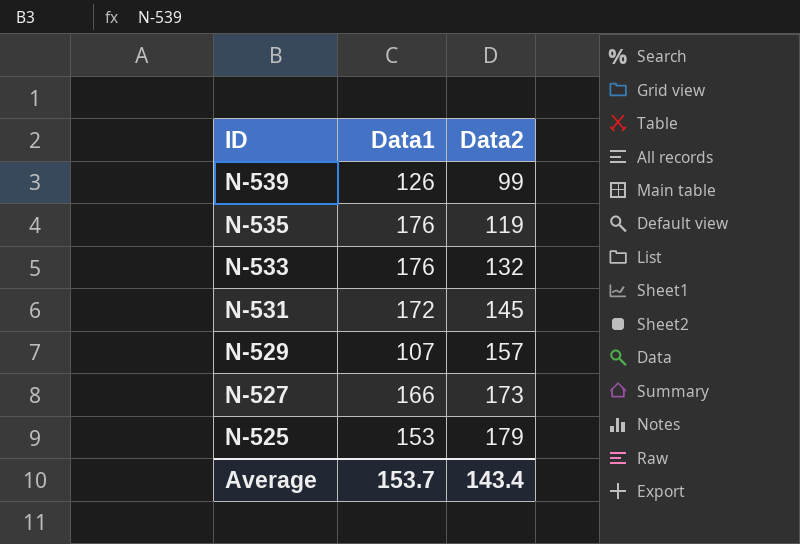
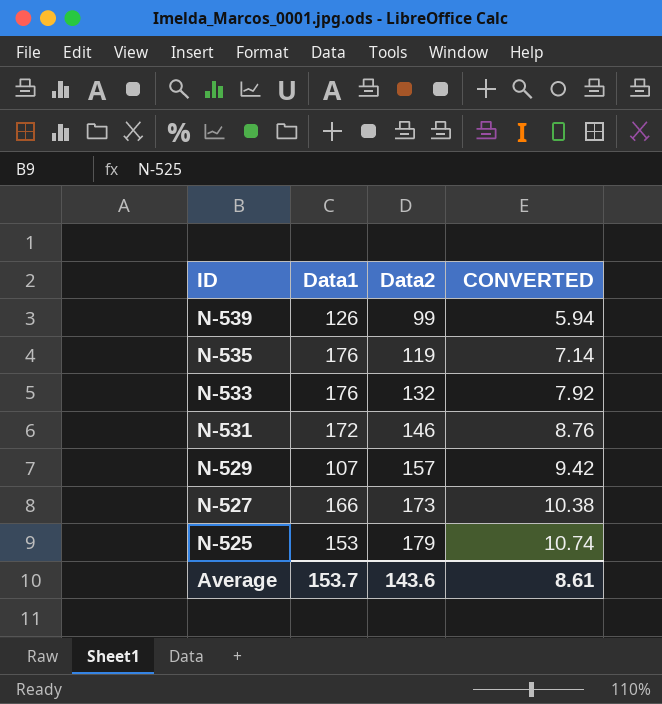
column CONVERTED | formula: none -> [Data2] * 0.06
N-531 | Data2: 145 -> 146
Average | Data2: 143.4 -> 143.6

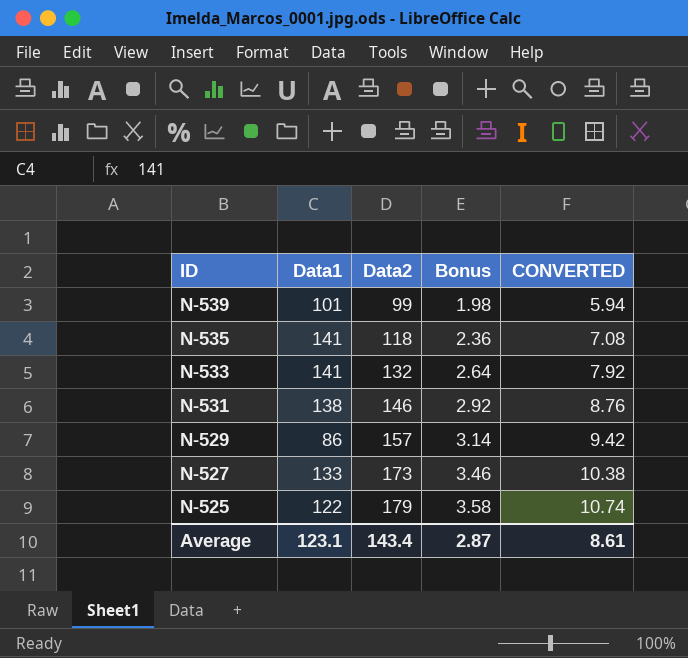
column Bonus | formula: none -> [Data2] * 0.02
N-539 | Data1: 126 -> 101
N-535 | Data1: 176 -> 141
N-535 | Data2: 119 -> 118
N-535 | CONVERTED: 7.14 -> 7.08
N-533 | Data1: 176 -> 141
N-531 | Data1: 172 -> 138
N-529 | Data1: 107 -> 86
N-527 | Data1: 166 -> 133
N-525 | Data1: 153 -> 122
Average | Data1: 153.7 -> 123.1
Average | Data2: 143.6 -> 143.4

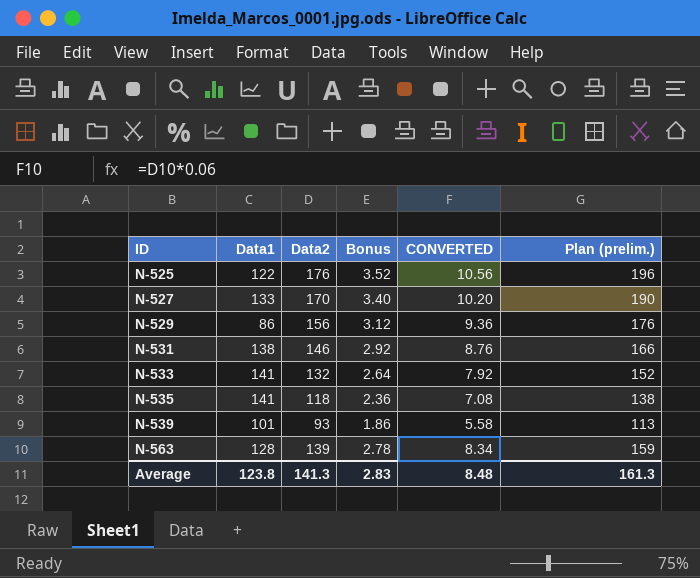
row order: ID descending -> ID ascending
column Plan (prelim.) | formula: none -> [Data2] + 20
N-525 | Data2: 179 -> 176
N-525 | Bonus: 3.58 -> 3.52
N-525 | CONVERTED: 10.74 -> 10.56
N-527 | Data2: 173 -> 170
N-527 | Bonus: 3.46 -> 3.40
N-527 | CONVERTED: 10.38 -> 10.20
N-529 | Data2: 157 -> 156
N-529 | Bonus: 3.14 -> 3.12
N-529 | CONVERTED: 9.42 -> 9.36
N-539 | Data2: 99 -> 93
N-539 | Bonus: 1.98 -> 1.86
N-539 | CONVERTED: 5.94 -> 5.58
row N-563: none -> 128 | 139 | 2.78 | 8.34 | 159
Average | Data1: 123.1 -> 123.8
Average | Data2: 143.4 -> 141.3
Average | Bonus: 2.87 -> 2.83
Average | CONVERTED: 8.61 -> 8.48

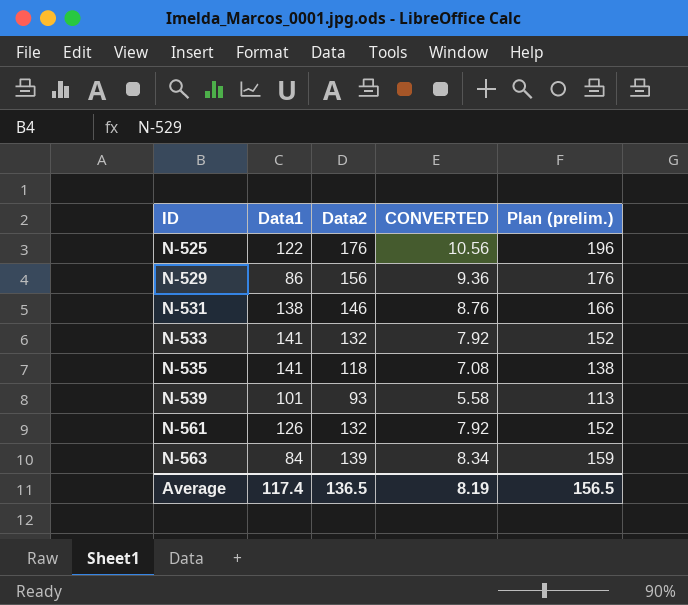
column Bonus | formula: [Data2] * 0.02 -> none
row N-527: 133 | 170 | 3.40 | 10.20 | 190 -> none
row N-561: none -> 126 | 132 | 7.92 | 152
N-563 | Data1: 128 -> 84
Average | Data1: 123.8 -> 117.4
Average | Data2: 141.3 -> 136.5
Average | CONVERTED: 8.48 -> 8.19
Average | Plan (prelim.): 161.3 -> 156.5

